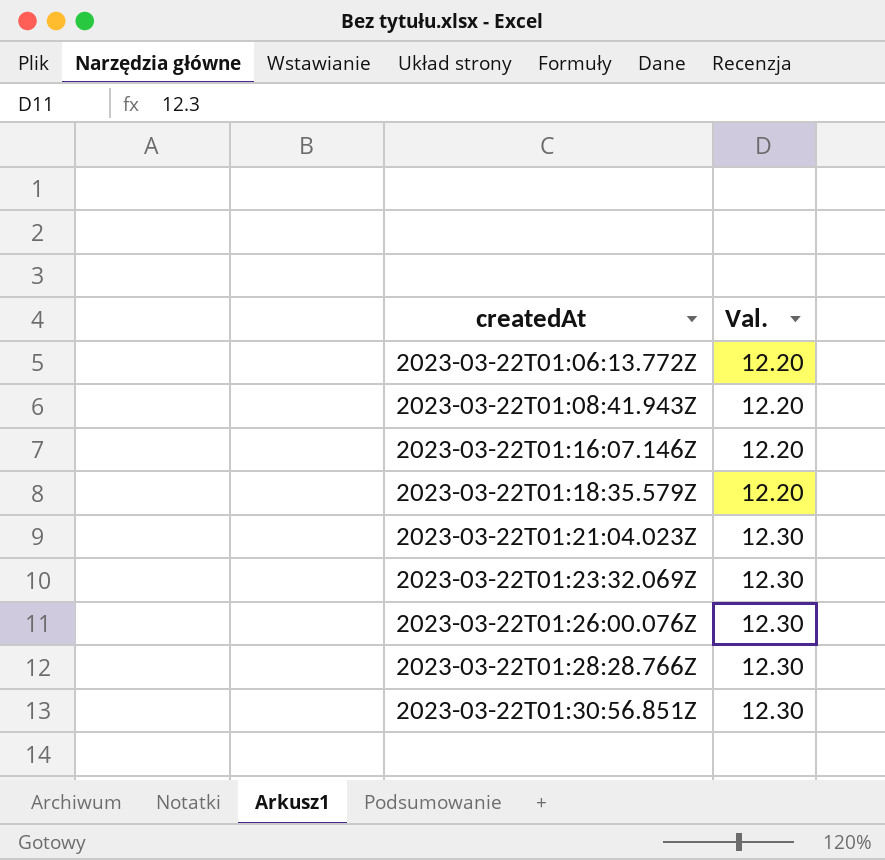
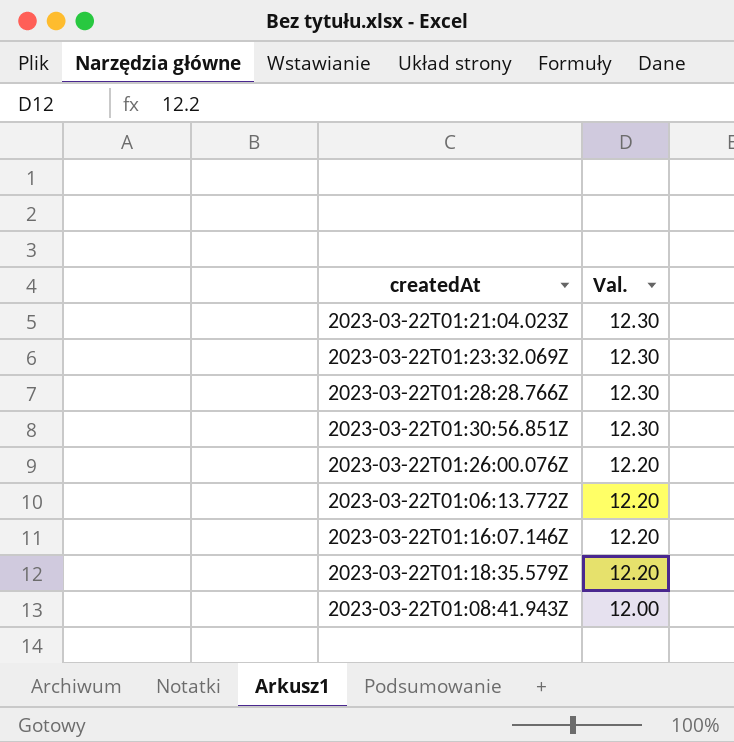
row order: createdAt ascending -> Val. descending
2023-03-22T01:26:00.076Z | Val.: 12.30 -> 12.20
2023-03-22T01:08:41.943Z | Val.: 12.20 -> 12.00

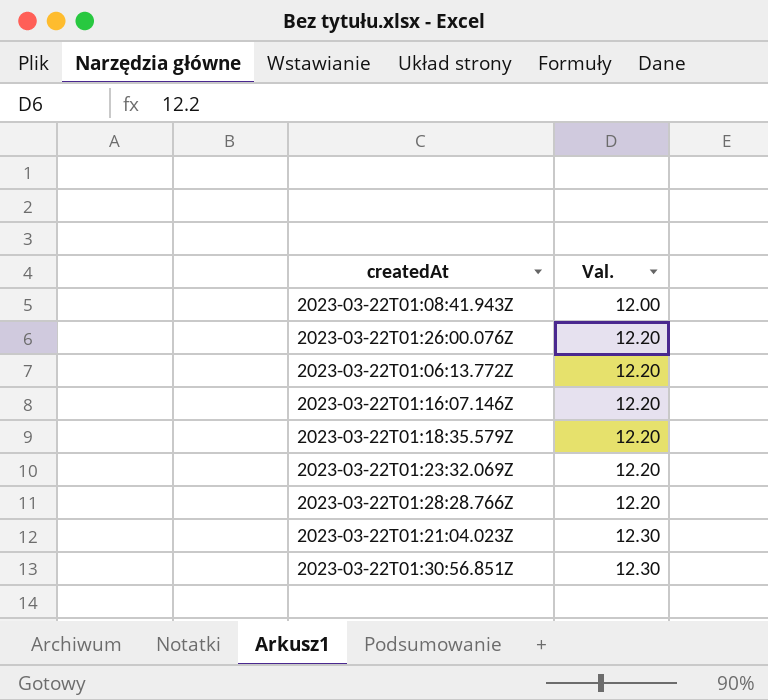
row order: Val. descending -> Val. ascending
2023-03-22T01:23:32.069Z | Val.: 12.30 -> 12.20
2023-03-22T01:28:28.766Z | Val.: 12.30 -> 12.20

